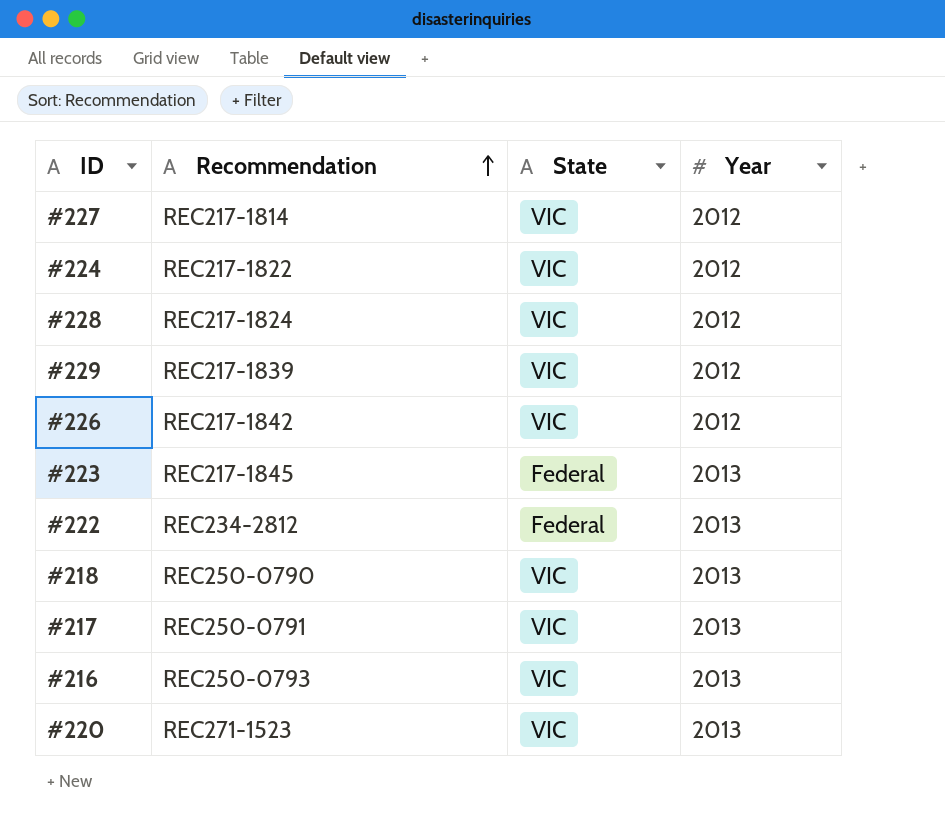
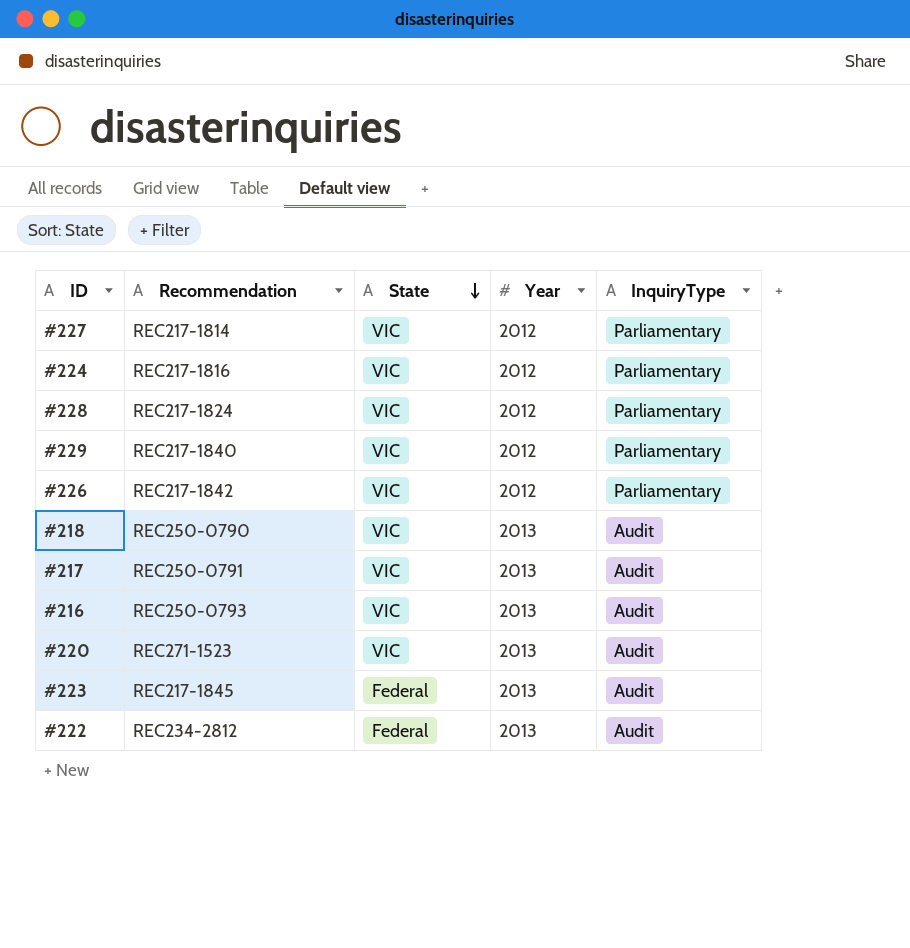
row order: Recommendation ascending -> State descending
column InquiryType | position: none -> 5
#224 | Recommendation: REC217-1822 -> REC217-1816
#229 | Recommendation: REC217-1839 -> REC217-1840

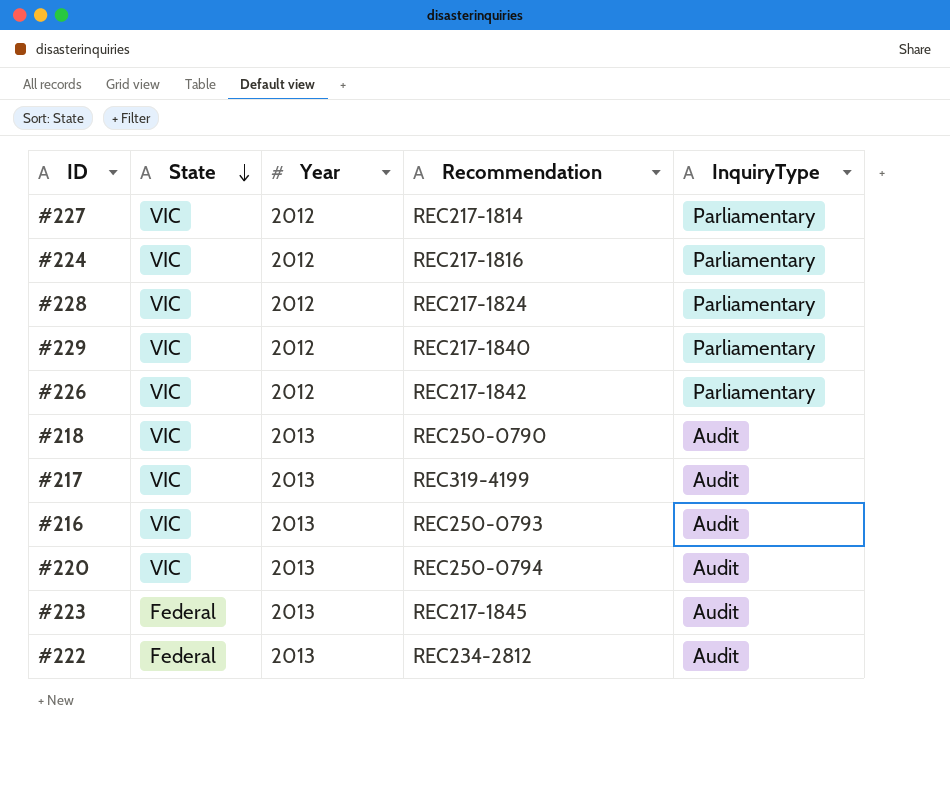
column Recommendation | position: 2 -> 4
#217 | Recommendation: REC250-0791 -> REC319-4199
#220 | Recommendation: REC271-1523 -> REC250-0794

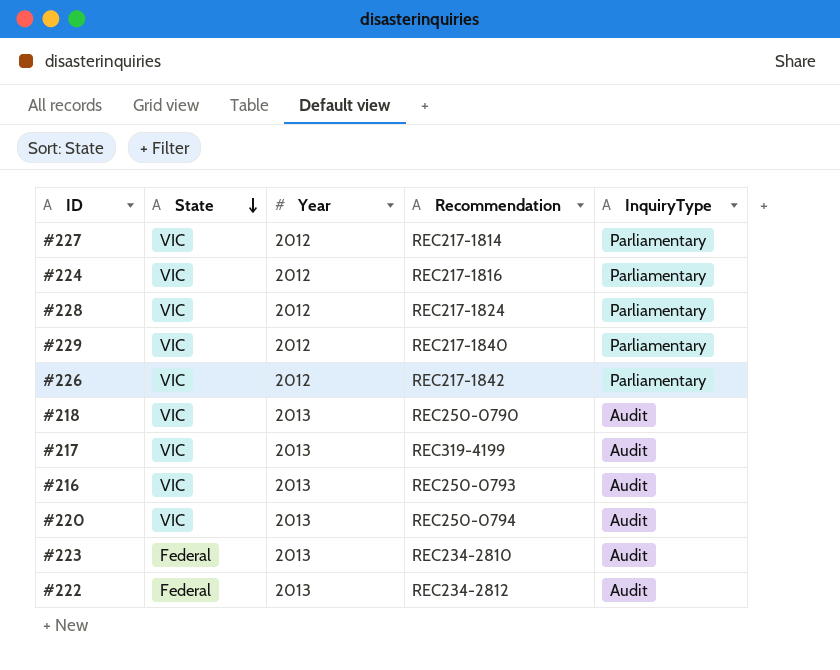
#223 | Recommendation: REC217-1845 -> REC234-2810

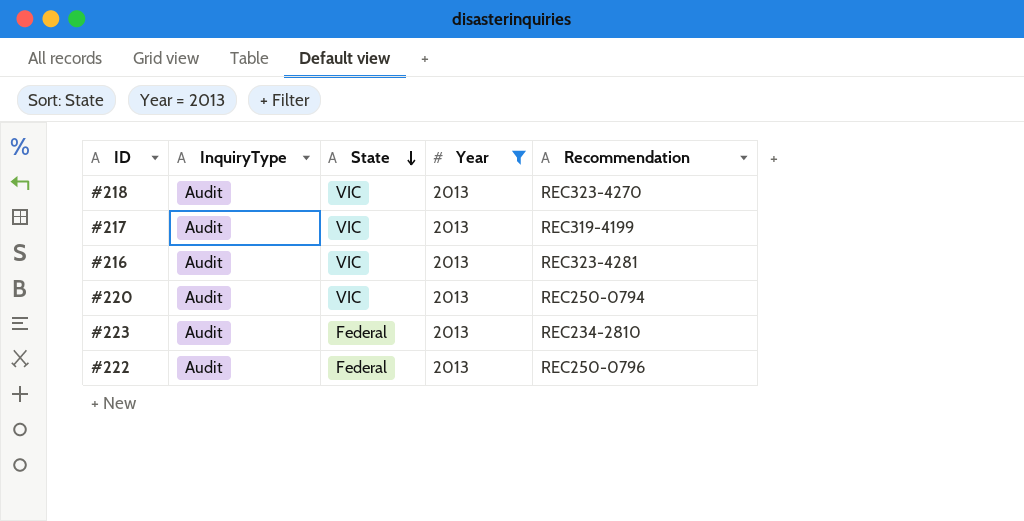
filter: none -> Year = 2013
column InquiryType | position: 5 -> 2
#218 | Recommendation: REC250-0790 -> REC323-4270
#216 | Recommendation: REC250-0793 -> REC323-4281
#222 | Recommendation: REC234-2812 -> REC250-0796

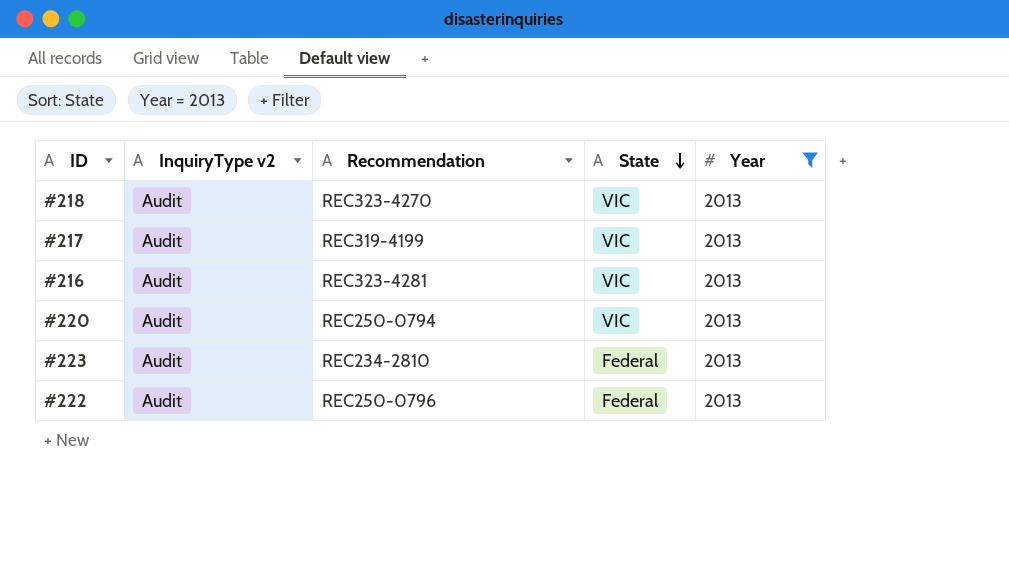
column name: InquiryType -> InquiryType v2
column Recommendation | position: 5 -> 3

